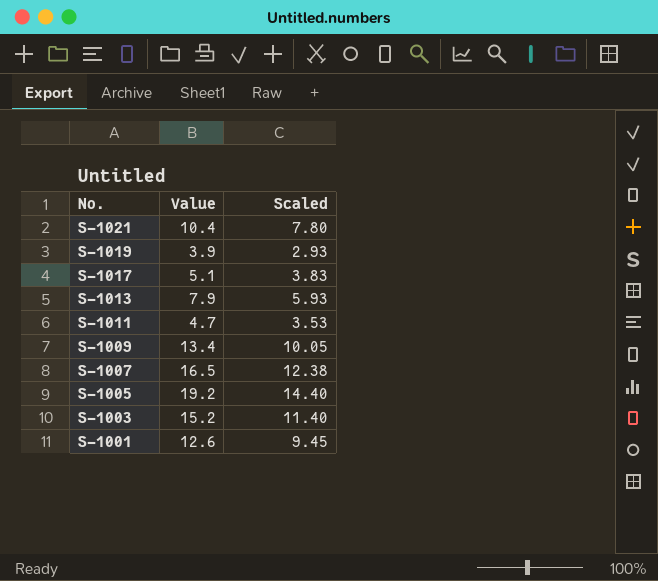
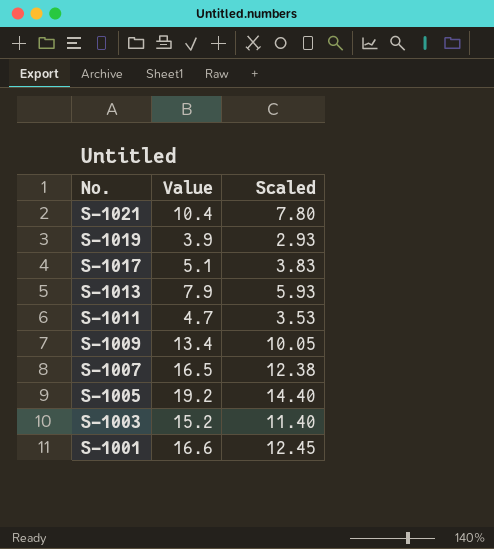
S-1001 | Value: 12.6 -> 16.6
S-1001 | Scaled: 9.45 -> 12.45

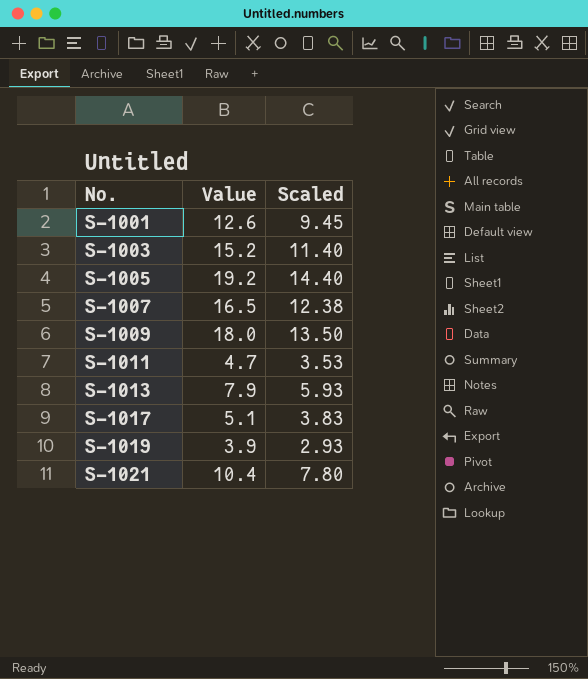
row order: No. descending -> No. ascending
S-1001 | Value: 16.6 -> 12.6
S-1001 | Scaled: 12.45 -> 9.45
S-1009 | Value: 13.4 -> 18.0
S-1009 | Scaled: 10.05 -> 13.50

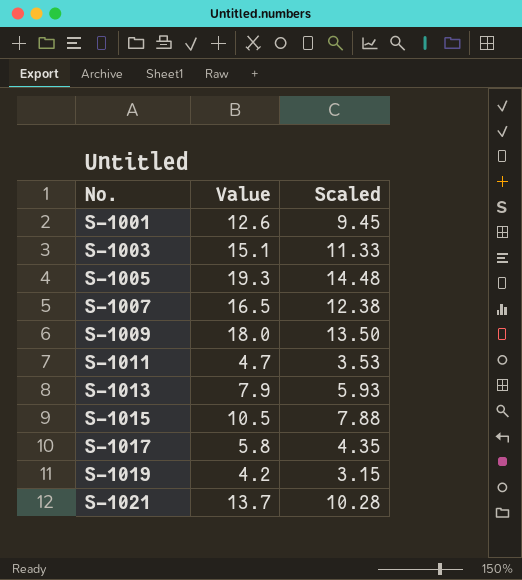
S-1003 | Value: 15.2 -> 15.1
S-1003 | Scaled: 11.40 -> 11.33
S-1005 | Value: 19.2 -> 19.3
S-1005 | Scaled: 14.40 -> 14.48
row S-1015: none -> 10.5 | 7.88
S-1017 | Value: 5.1 -> 5.8
S-1017 | Scaled: 3.83 -> 4.35
S-1019 | Value: 3.9 -> 4.2
S-1019 | Scaled: 2.93 -> 3.15
S-1021 | Value: 10.4 -> 13.7
S-1021 | Scaled: 7.80 -> 10.28

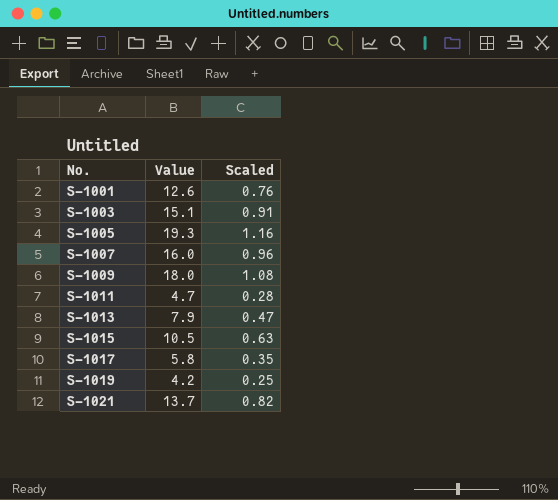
column Scaled | formula: [Value] * 0.75 -> [Value] * 0.06
S-1007 | Value: 16.5 -> 16.0

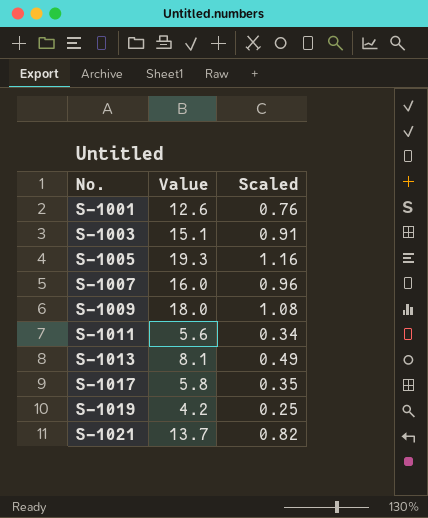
row S-1015: 10.5 | 0.63 -> none
S-1011 | Value: 4.7 -> 5.6
S-1011 | Scaled: 0.28 -> 0.34
S-1013 | Value: 7.9 -> 8.1
S-1013 | Scaled: 0.47 -> 0.49

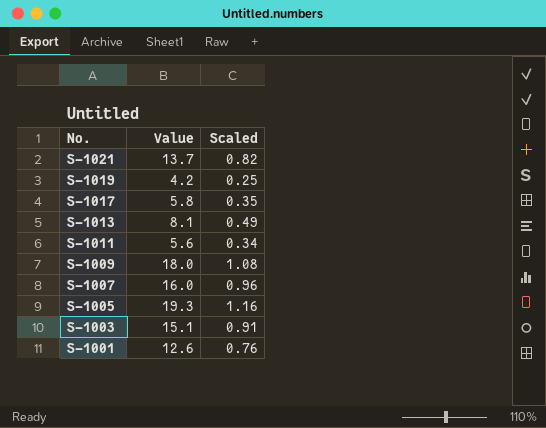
row order: No. ascending -> No. descending

